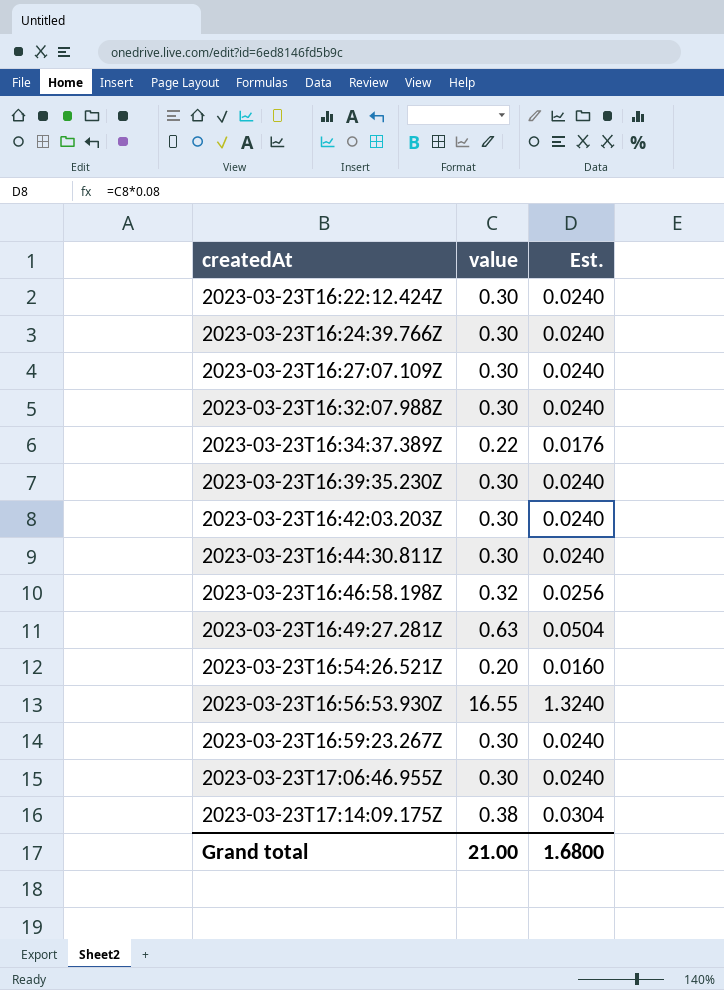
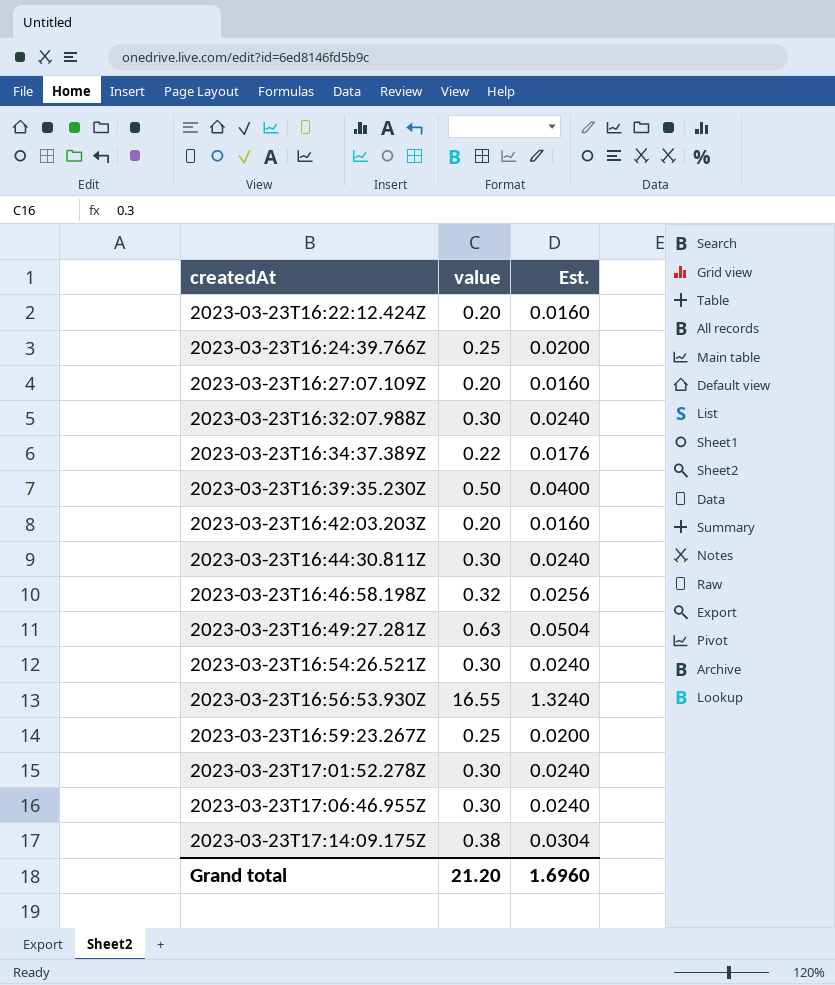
2023-03-23T16:22:12.424Z | value: 0.30 -> 0.20
2023-03-23T16:22:12.424Z | Est.: 0.0240 -> 0.0160
2023-03-23T16:24:39.766Z | value: 0.30 -> 0.25
2023-03-23T16:24:39.766Z | Est.: 0.0240 -> 0.0200
2023-03-23T16:27:07.109Z | value: 0.30 -> 0.20
2023-03-23T16:27:07.109Z | Est.: 0.0240 -> 0.0160
2023-03-23T16:39:35.230Z | value: 0.30 -> 0.50
2023-03-23T16:39:35.230Z | Est.: 0.0240 -> 0.0400
2023-03-23T16:42:03.203Z | value: 0.30 -> 0.20
2023-03-23T16:42:03.203Z | Est.: 0.0240 -> 0.0160
2023-03-23T16:54:26.521Z | value: 0.20 -> 0.30
2023-03-23T16:54:26.521Z | Est.: 0.0160 -> 0.0240
2023-03-23T16:59:23.267Z | value: 0.30 -> 0.25
2023-03-23T16:59:23.267Z | Est.: 0.0240 -> 0.0200
row 2023-03-23T17:01:52.278Z: none -> 0.30 | 0.0240
Grand total | value: 21.00 -> 21.20
Grand total | Est.: 1.6800 -> 1.6960

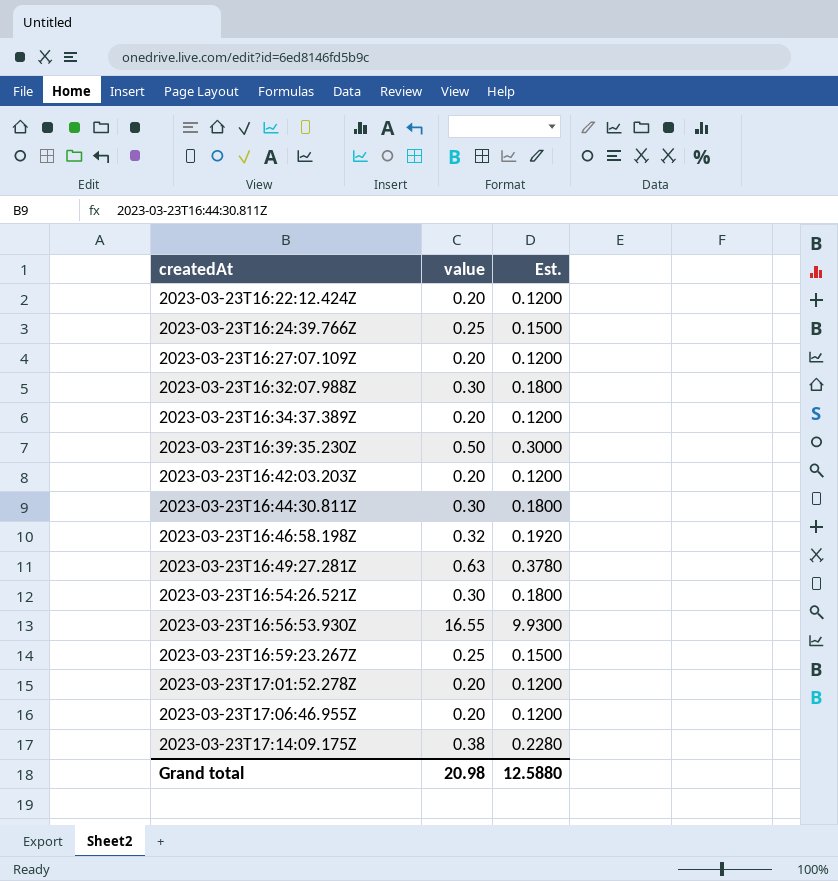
column Est. | formula: [value] * 0.08 -> [value] * 0.6
2023-03-23T16:34:37.389Z | value: 0.22 -> 0.20
2023-03-23T17:01:52.278Z | value: 0.30 -> 0.20
2023-03-23T17:06:46.955Z | value: 0.30 -> 0.20
Grand total | value: 21.20 -> 20.98
Grand total | Est.: 1.6960 -> 12.5880

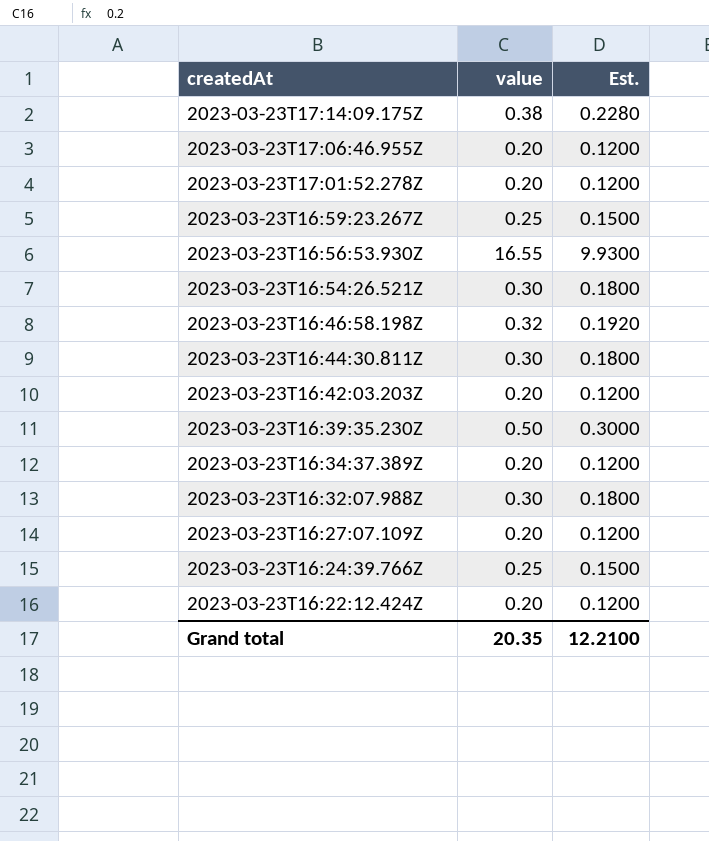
row order: createdAt ascending -> createdAt descending
row 2023-03-23T16:49:27.281Z: 0.63 | 0.3780 -> none
Grand total | value: 20.98 -> 20.35
Grand total | Est.: 12.5880 -> 12.2100

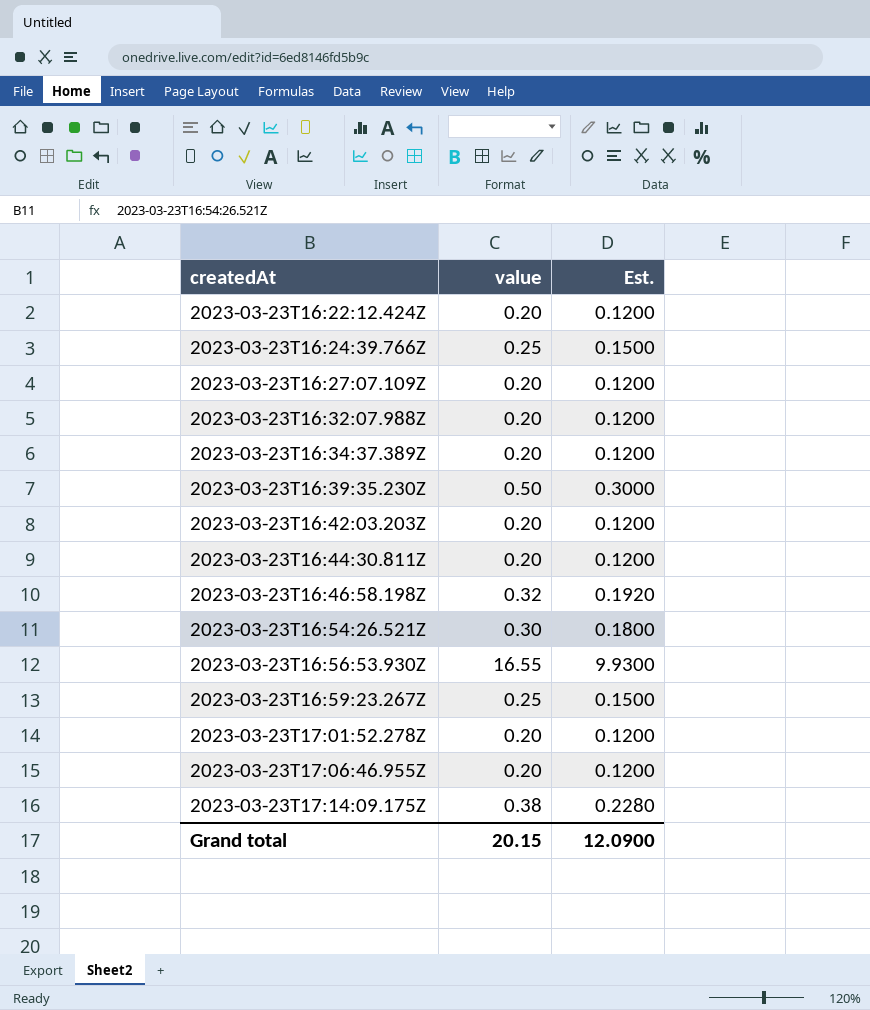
row order: createdAt descending -> createdAt ascending
2023-03-23T16:32:07.988Z | value: 0.30 -> 0.20
2023-03-23T16:32:07.988Z | Est.: 0.1800 -> 0.1200
2023-03-23T16:44:30.811Z | value: 0.30 -> 0.20
2023-03-23T16:44:30.811Z | Est.: 0.1800 -> 0.1200
Grand total | value: 20.35 -> 20.15
Grand total | Est.: 12.2100 -> 12.0900

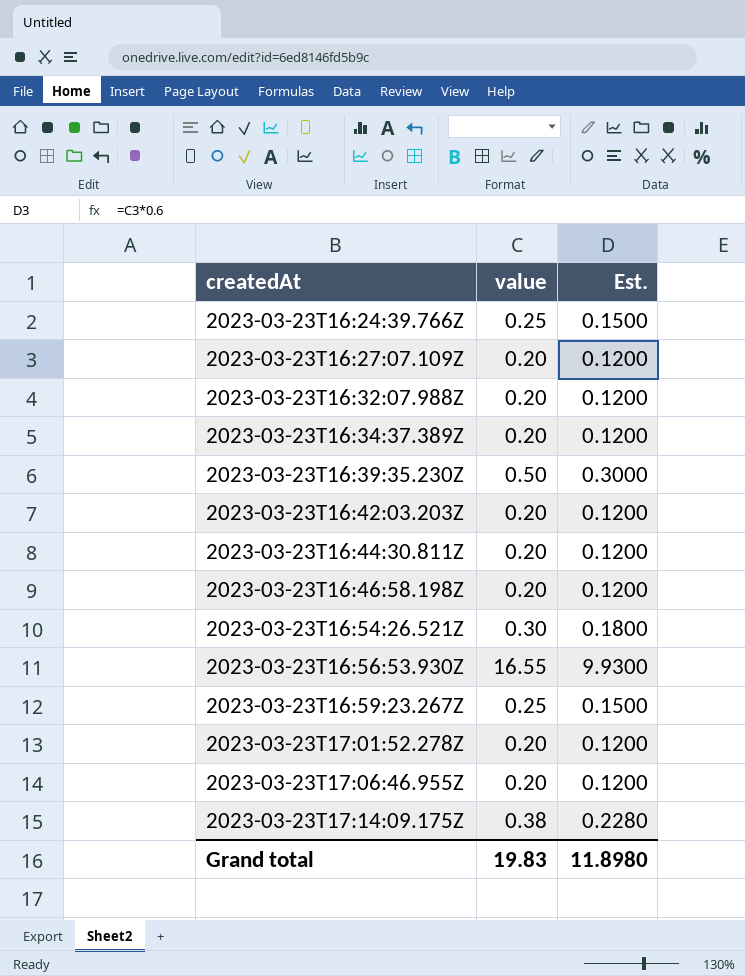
row 2023-03-23T16:22:12.424Z: 0.20 | 0.1200 -> none
2023-03-23T16:46:58.198Z | value: 0.32 -> 0.20
2023-03-23T16:46:58.198Z | Est.: 0.1920 -> 0.1200
Grand total | value: 20.15 -> 19.83
Grand total | Est.: 12.0900 -> 11.8980

